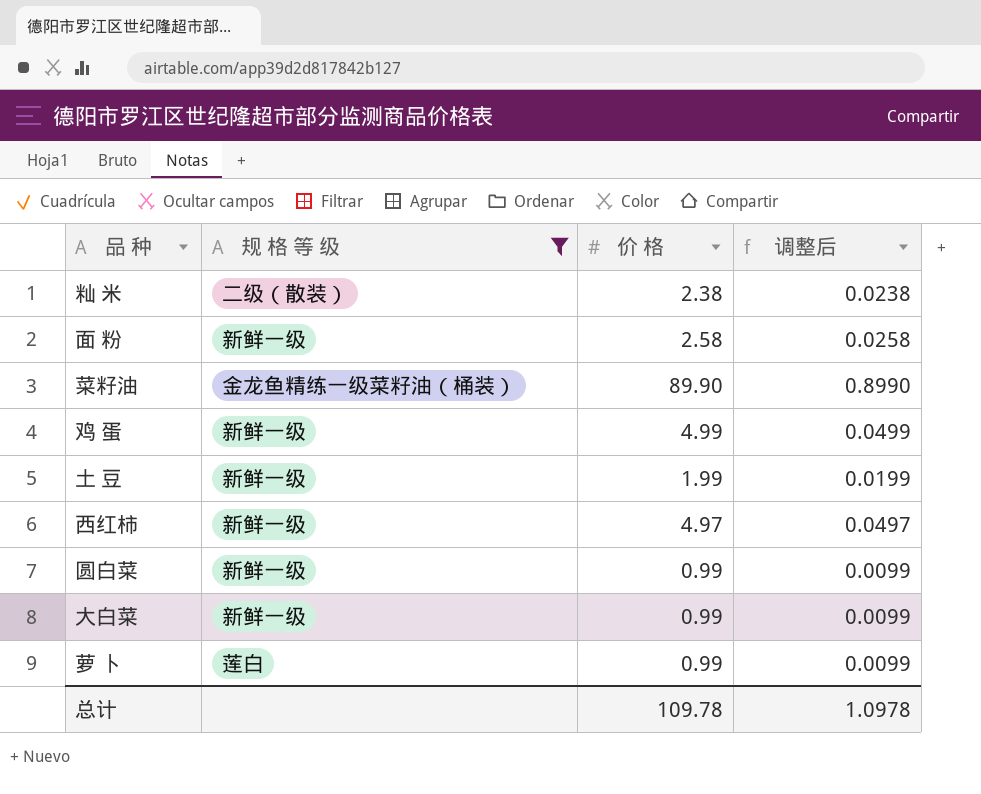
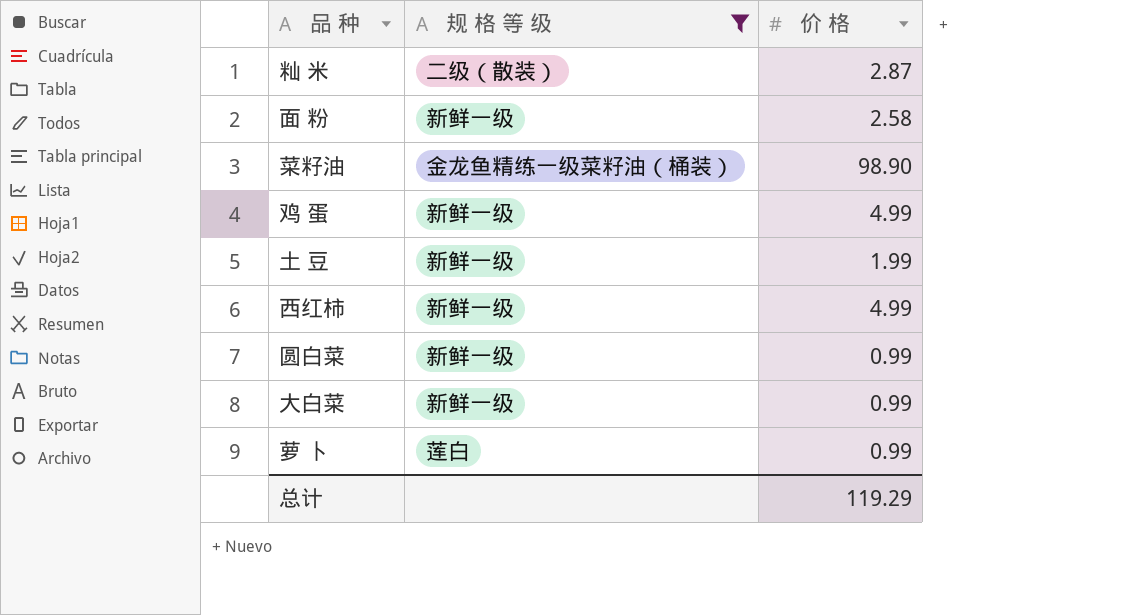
column 调整后 | formula: [价 格] * 0.01 -> none
籼 米 | 价 格: 2.38 -> 2.87
菜籽油 | 价 格: 89.90 -> 98.90
西红柿 | 价 格: 4.97 -> 4.99
总计 | 价 格: 109.78 -> 119.29

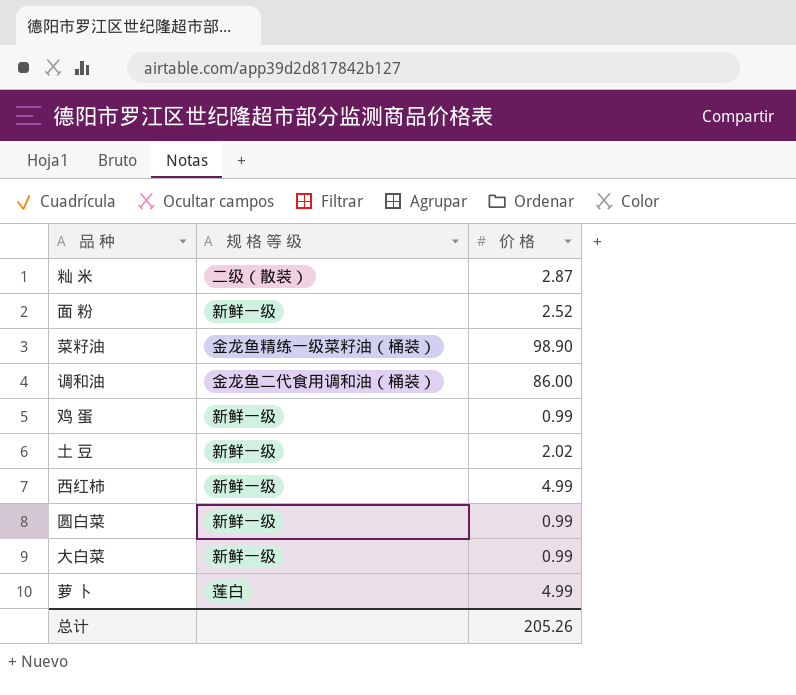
filter: 规 格 等 级 != 金龙鱼二代食用调和油（桶装） -> none
面 粉 | 价 格: 2.58 -> 2.52
鸡 蛋 | 价 格: 4.99 -> 0.99
土 豆 | 价 格: 1.99 -> 2.02
萝 卜 | 价 格: 0.99 -> 4.99
总计 | 价 格: 119.29 -> 205.26

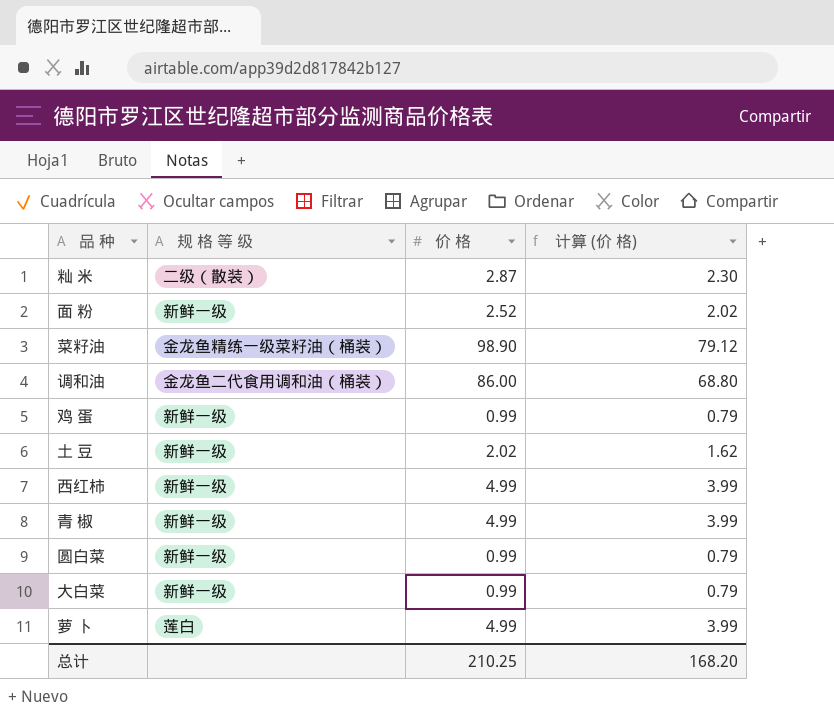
column 计算 (价 格) | formula: none -> [价 格] * 0.8
row 青 椒: none -> 新鲜一级 | 4.99 | 3.99
总计 | 价 格: 205.26 -> 210.25

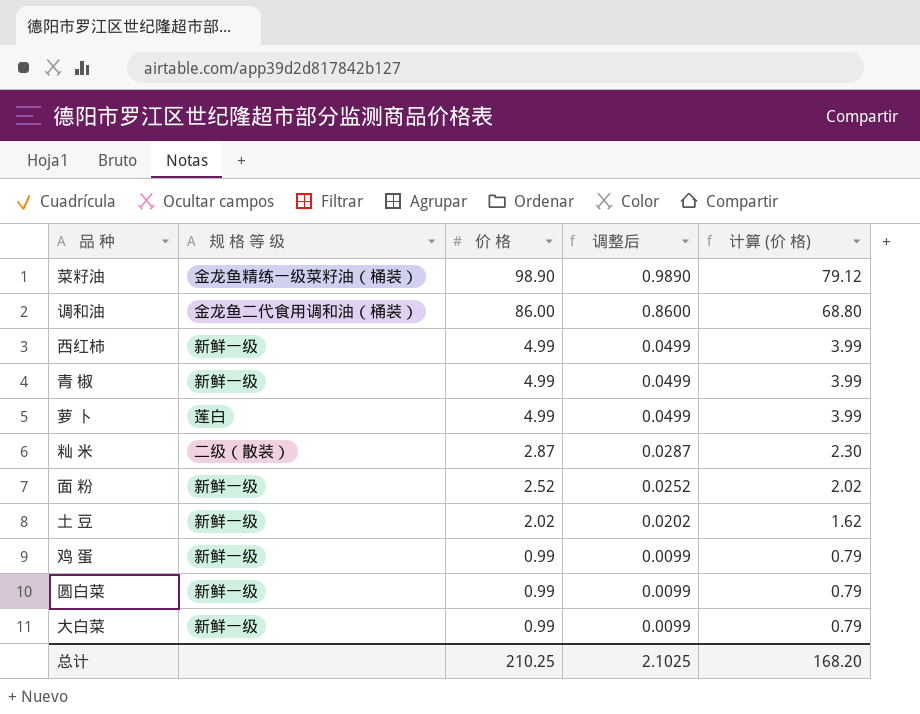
row order: none -> 价 格 descending
column 调整后 | formula: none -> [价 格] * 0.01

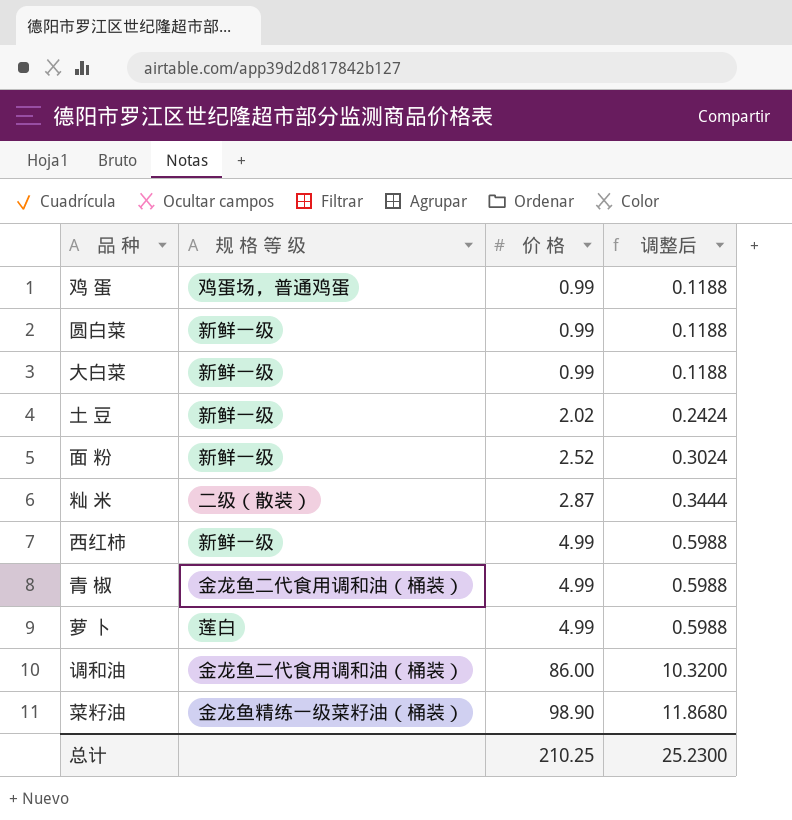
row order: 价 格 descending -> 价 格 ascending
column 计算 (价 格) | formula: [价 格] * 0.8 -> none
column 调整后 | formula: [价 格] * 0.01 -> [价 格] * 0.12
鸡 蛋 | 规 格 等 级: 新鲜一级 -> 鸡蛋场，普通鸡蛋
青 椒 | 规 格 等 级: 新鲜一级 -> 金龙鱼二代食用调和油（桶装）
总计 | 调整后: 2.1025 -> 25.2300

